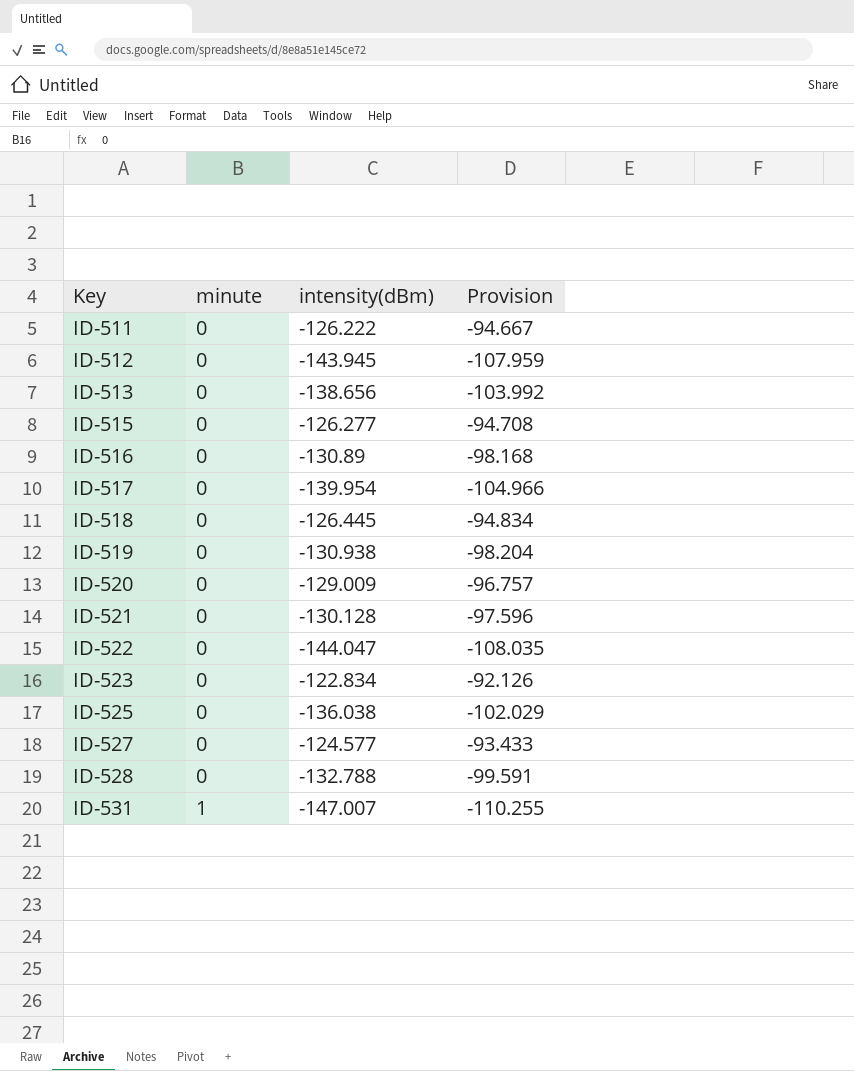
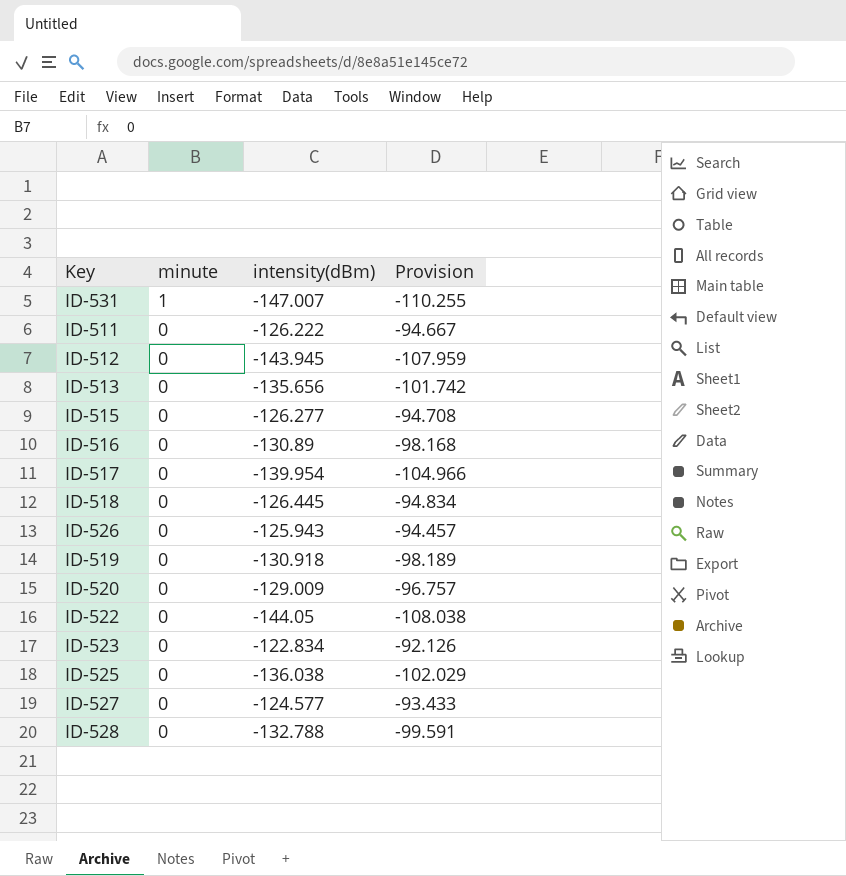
row order: Key ascending -> minute descending
row ID-521: 0 | -130.128 | -97.596 -> none
ID-513 | intensity(dBm): -138.656 -> -135.656
ID-513 | Provision: -103.992 -> -101.742
row ID-526: none -> 0 | -125.943 | -94.457
ID-519 | intensity(dBm): -130.938 -> -130.918
ID-519 | Provision: -98.204 -> -98.189
ID-522 | intensity(dBm): -144.047 -> -144.05
ID-522 | Provision: -108.035 -> -108.038

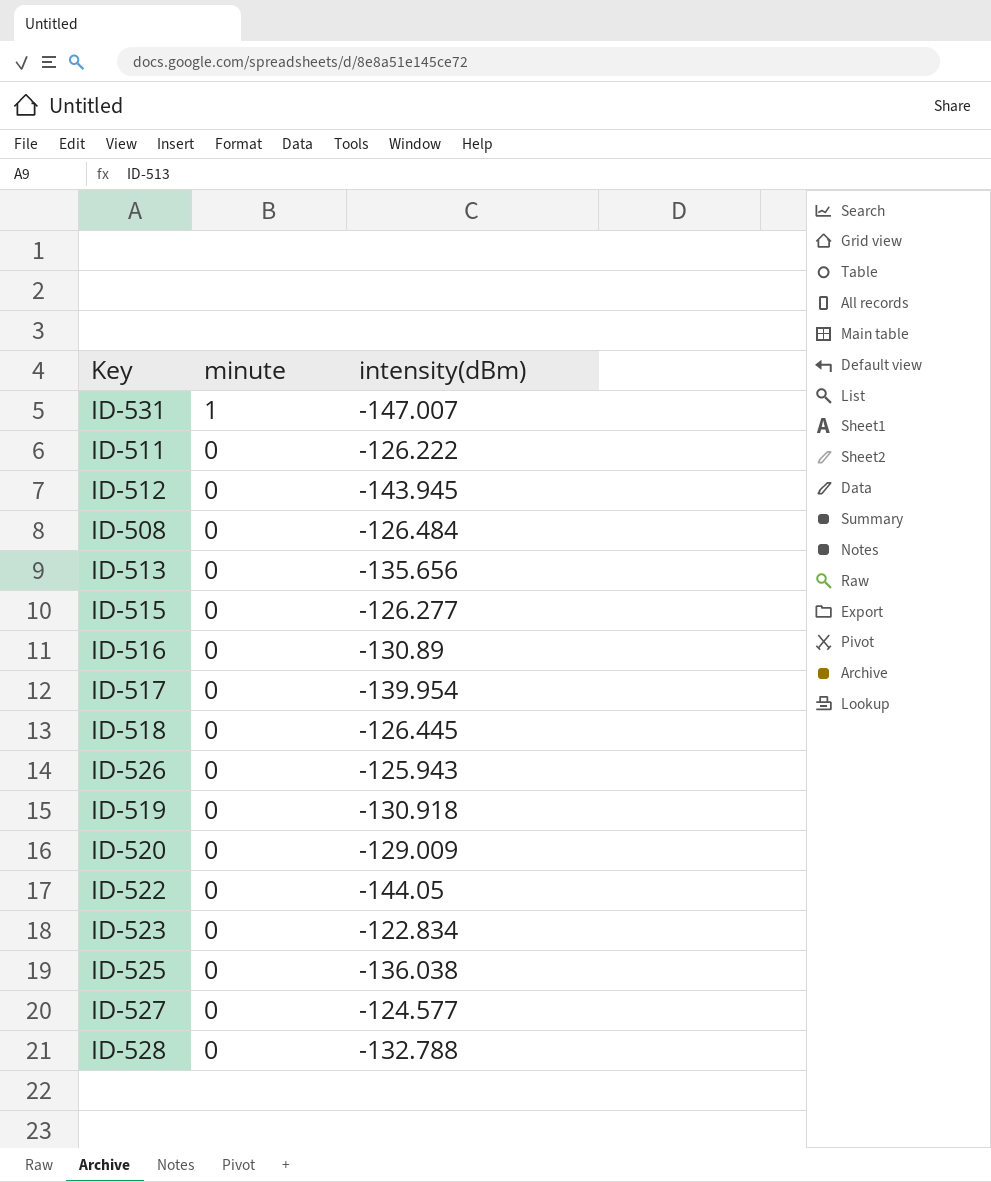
column Provision | formula: [intensity(dBm)] * 0.75 -> none
row ID-508: none -> 0 | -126.484

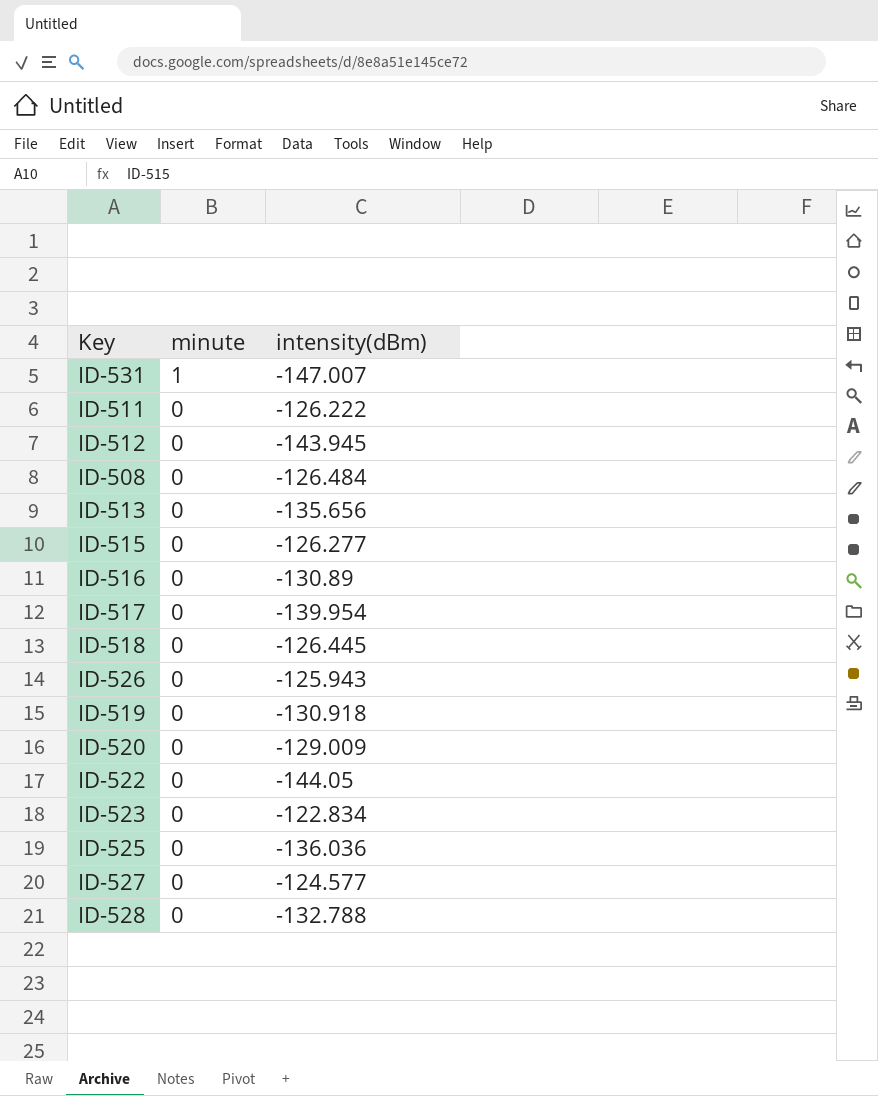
ID-525 | intensity(dBm): -136.038 -> -136.036

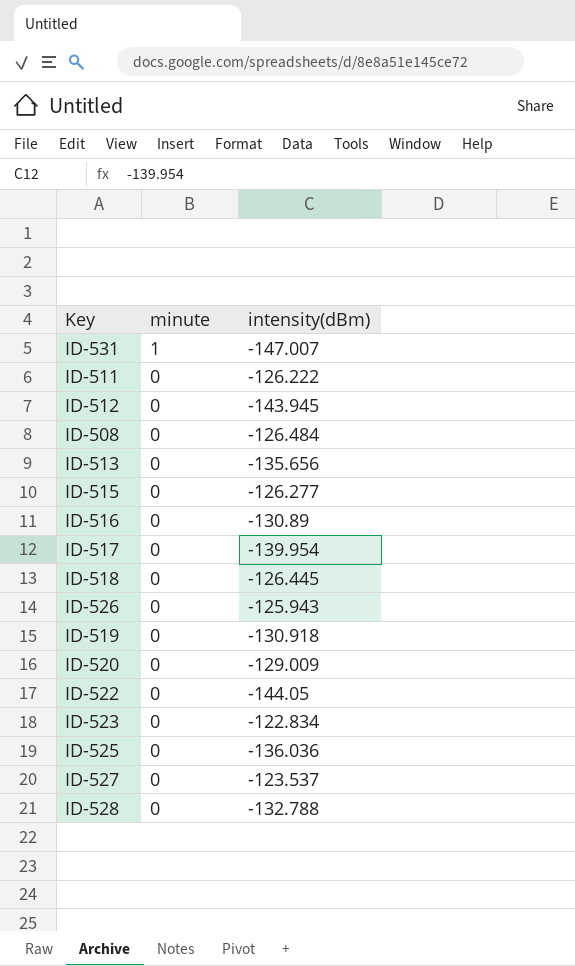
ID-527 | intensity(dBm): -124.577 -> -123.537

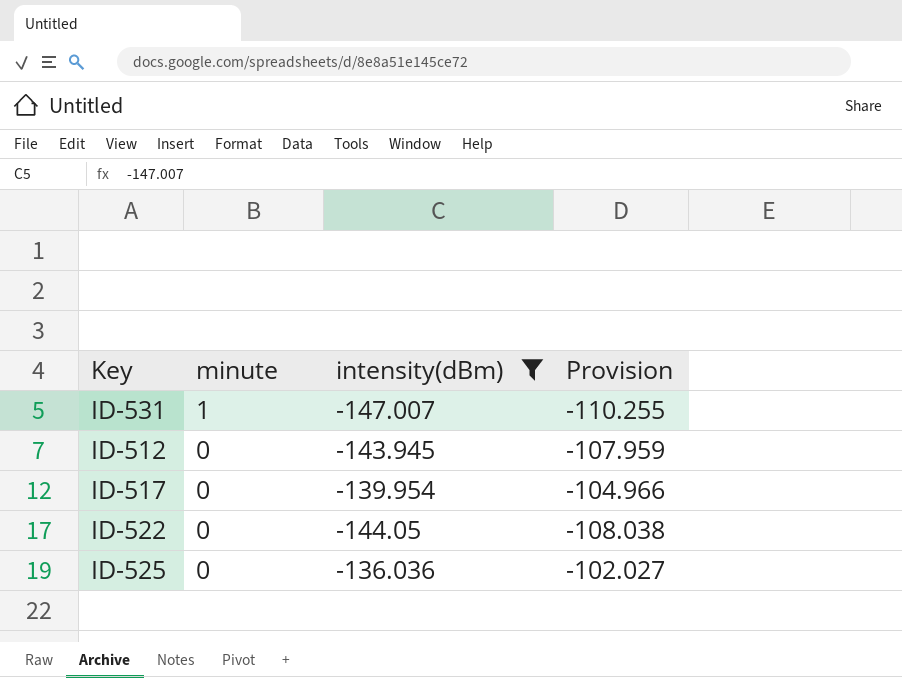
filter: none -> intensity(dBm) <= -136.036
column Provision | formula: none -> [intensity(dBm)] * 0.75

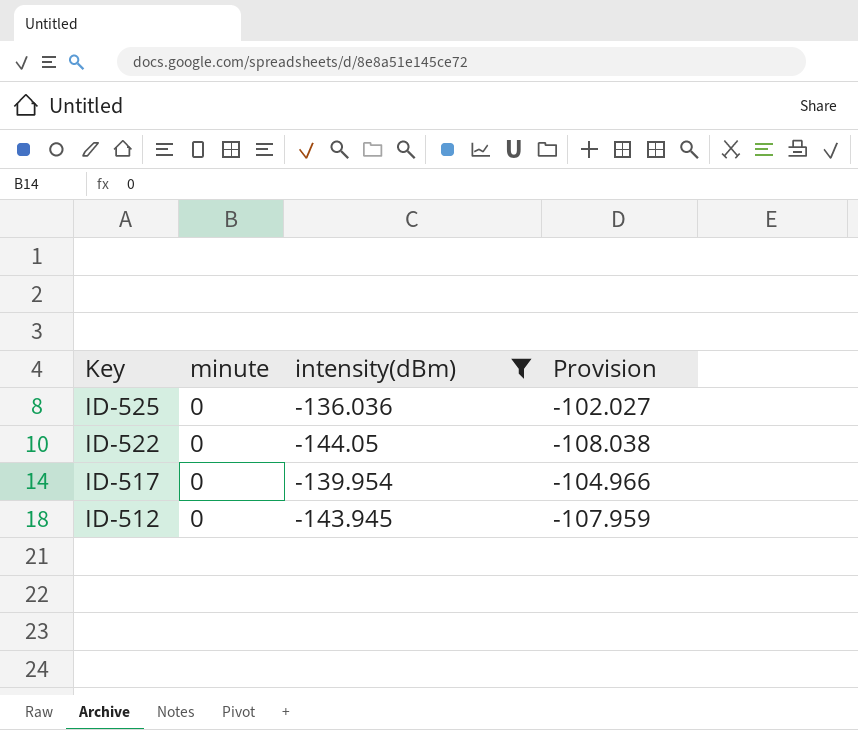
row order: minute descending -> Key descending
row ID-531: 1 | -147.007 | -110.255 -> none

